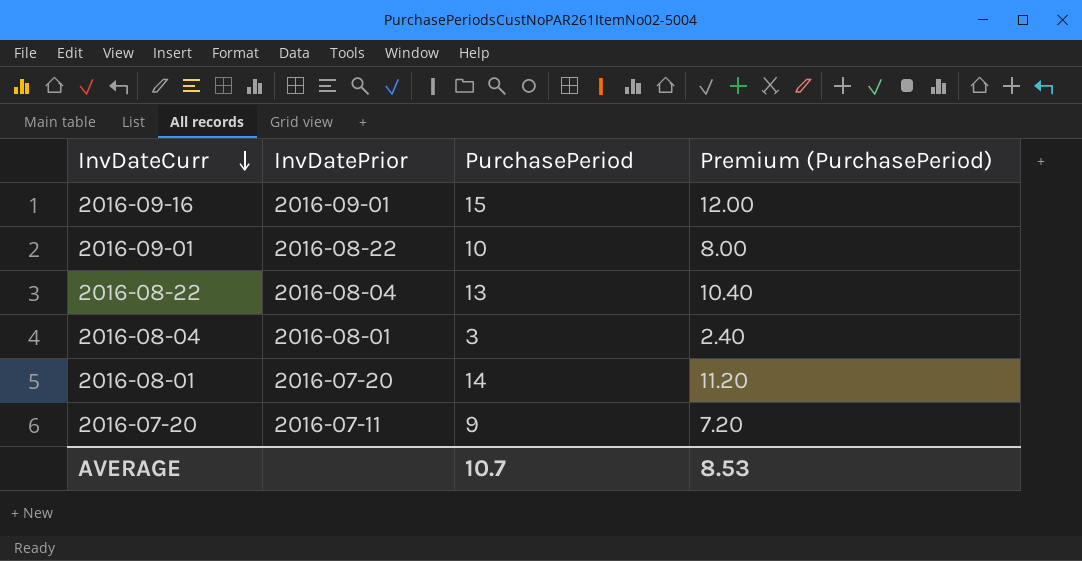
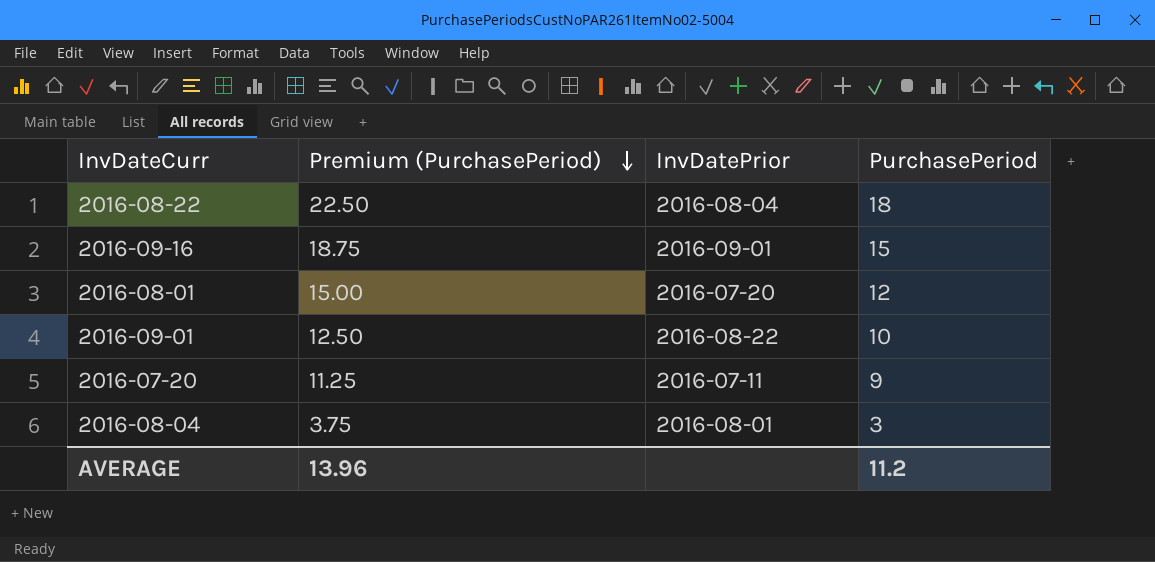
row order: InvDateCurr descending -> Premium (PurchasePeriod) descending
column Premium (PurchasePeriod) | formula: [PurchasePeriod] * 0.8 -> [PurchasePeriod] * 1.25
column Premium (PurchasePeriod) | position: 4 -> 2
2016-08-22 | PurchasePeriod: 13 -> 18
2016-08-01 | PurchasePeriod: 14 -> 12
AVERAGE | Premium (PurchasePeriod): 8.53 -> 13.96
AVERAGE | PurchasePeriod: 10.7 -> 11.2

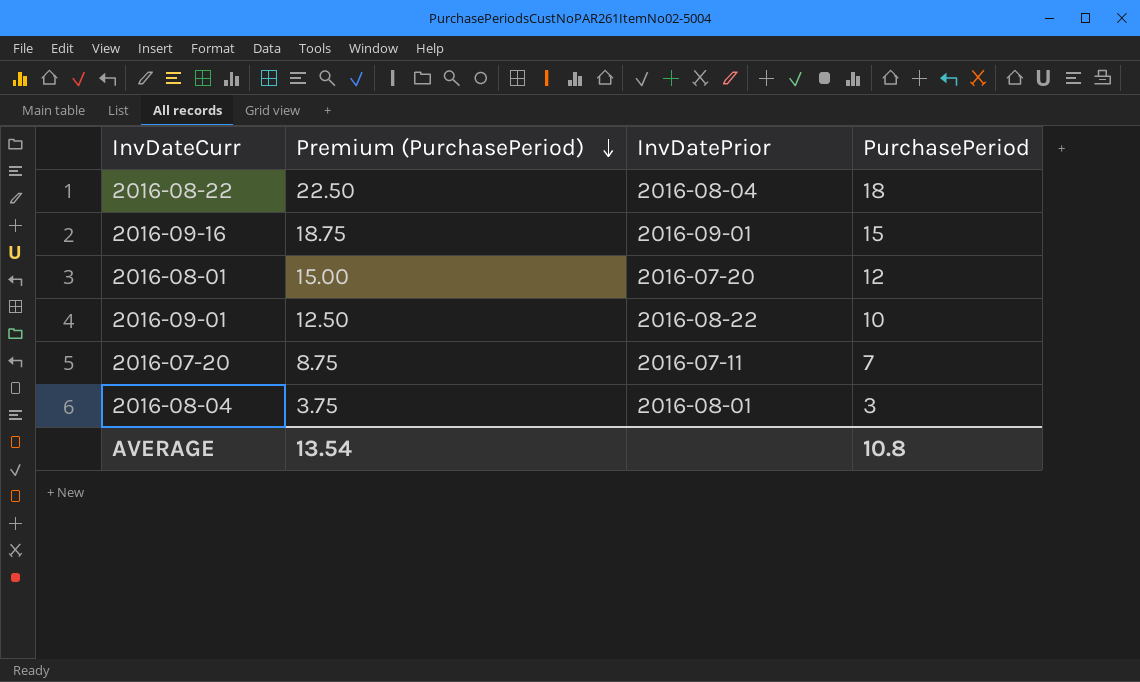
2016-07-20 | Premium (PurchasePeriod): 11.25 -> 8.75
2016-07-20 | PurchasePeriod: 9 -> 7
AVERAGE | Premium (PurchasePeriod): 13.96 -> 13.54
AVERAGE | PurchasePeriod: 11.2 -> 10.8

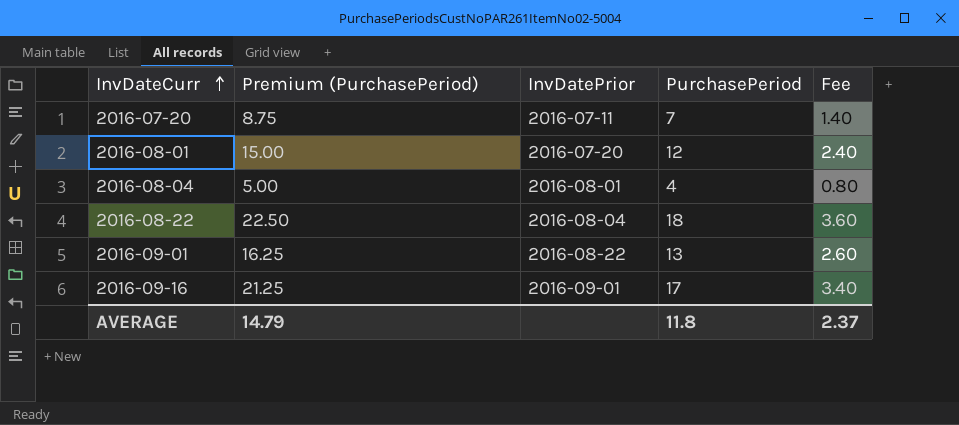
row order: Premium (PurchasePeriod) descending -> InvDateCurr ascending
column Fee | formula: none -> [PurchasePeriod] * 0.2
2016-08-04 | Premium (PurchasePeriod): 3.75 -> 5.00
2016-08-04 | PurchasePeriod: 3 -> 4
2016-09-01 | Premium (PurchasePeriod): 12.50 -> 16.25
2016-09-01 | PurchasePeriod: 10 -> 13
2016-09-16 | Premium (PurchasePeriod): 18.75 -> 21.25
2016-09-16 | PurchasePeriod: 15 -> 17
AVERAGE | Premium (PurchasePeriod): 13.54 -> 14.79
AVERAGE | PurchasePeriod: 10.8 -> 11.8

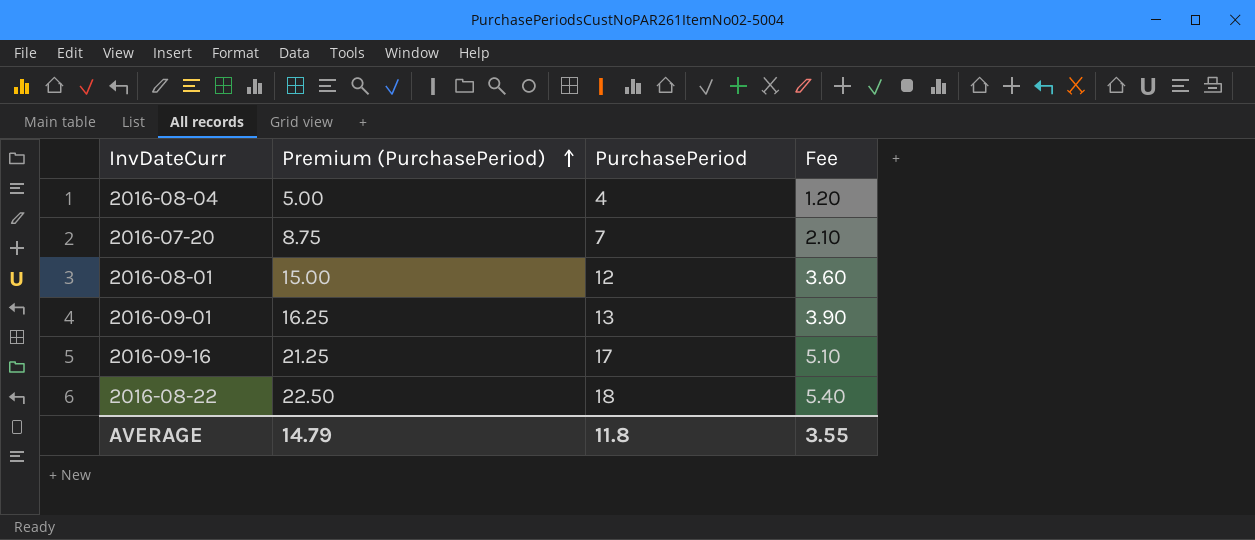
row order: InvDateCurr ascending -> Premium (PurchasePeriod) ascending
column InvDatePrior | position: 3 -> none
column Fee | formula: [PurchasePeriod] * 0.2 -> [PurchasePeriod] * 0.3
AVERAGE | Fee: 2.37 -> 3.55

